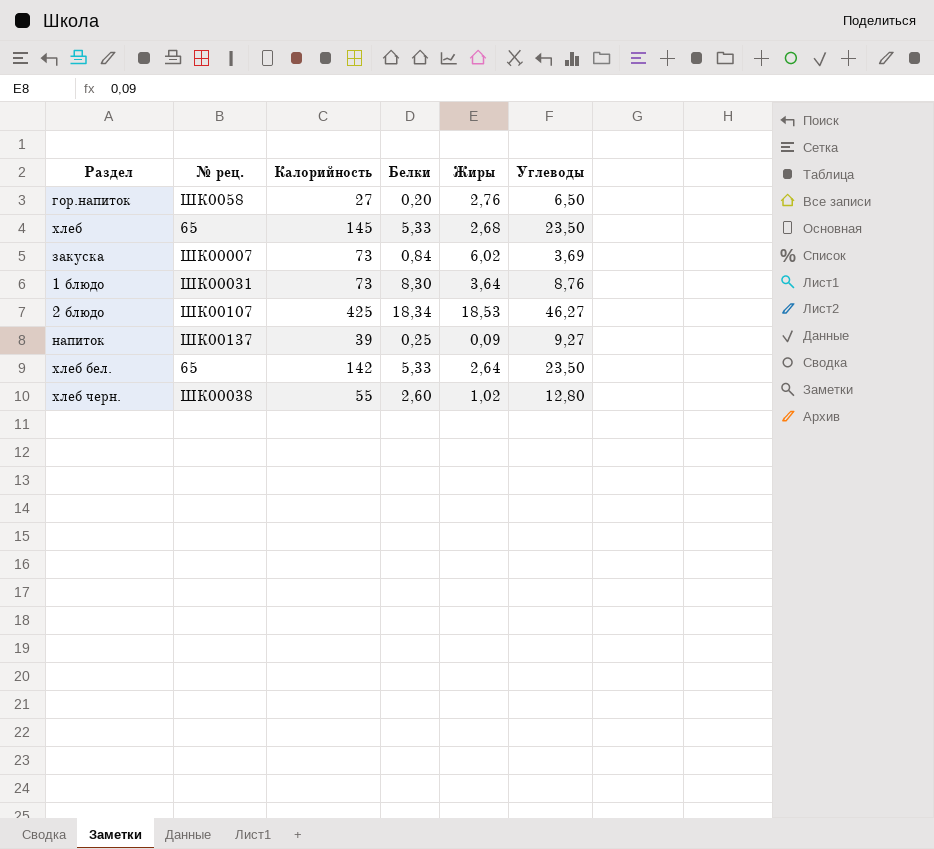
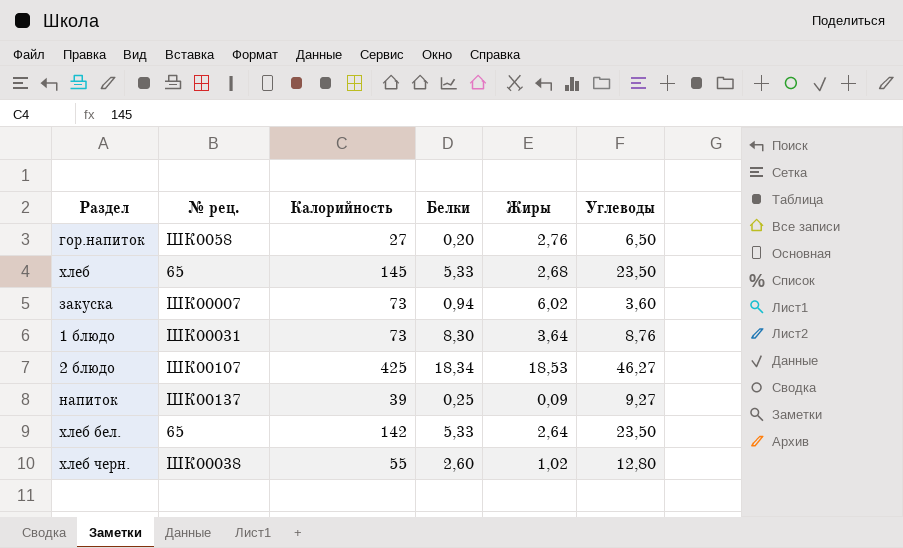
закуска | Белки: 0,84 -> 0,94
закуска | Углеводы: 3,69 -> 3,60

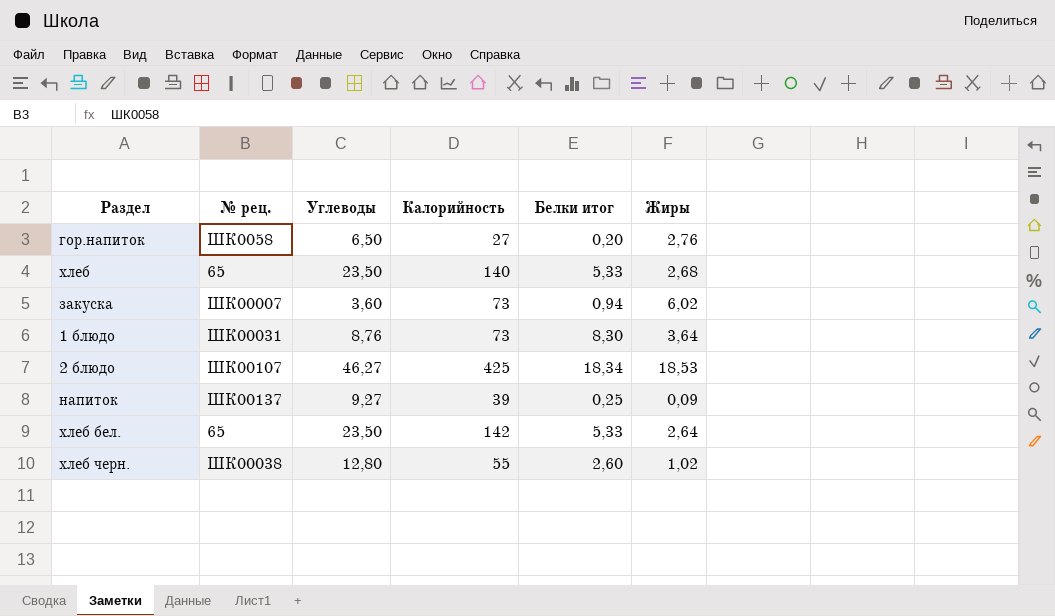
column Углеводы | position: 6 -> 3
column name: Белки -> Белки итог
хлеб | Калорийность: 145 -> 140

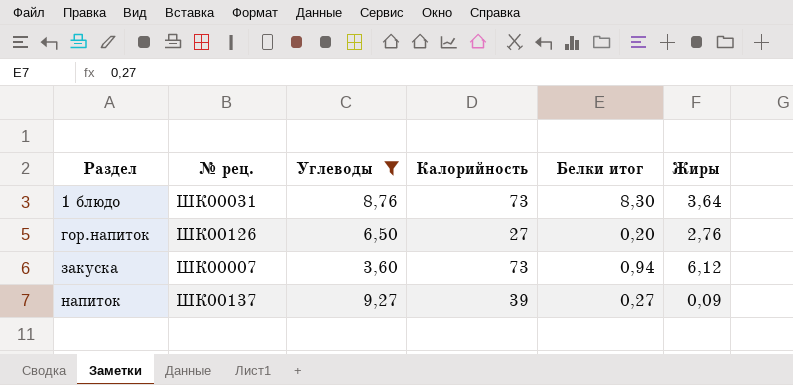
filter: none -> Углеводы <= 9,27
row order: none -> Раздел ascending
гор.напиток | № рец.: ШК0058 -> ШК00126
закуска | Жиры: 6,02 -> 6,12
напиток | Белки итог: 0,25 -> 0,27

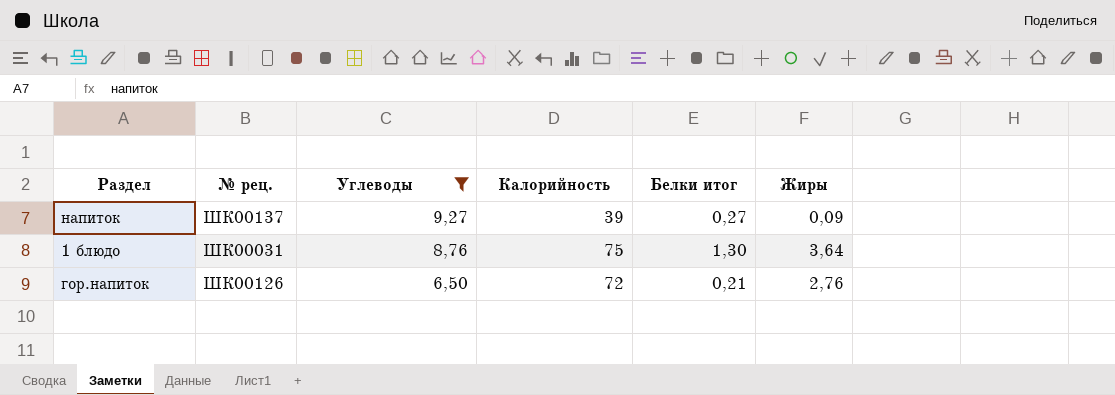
row order: Раздел ascending -> Углеводы descending
row закуска: ШК00007 | 3,60 | 73 | 0,94 | 6,12 -> none
1 блюдо | Калорийность: 73 -> 75
1 блюдо | Белки итог: 8,30 -> 1,30
гор.напиток | Калорийность: 27 -> 72
гор.напиток | Белки итог: 0,20 -> 0,21

